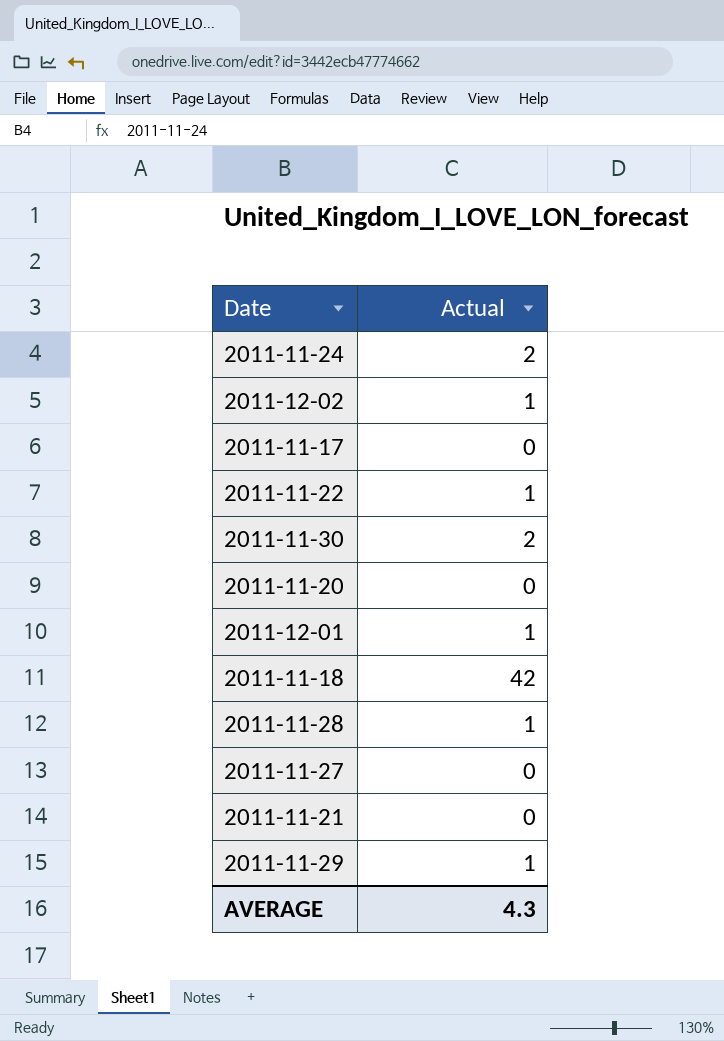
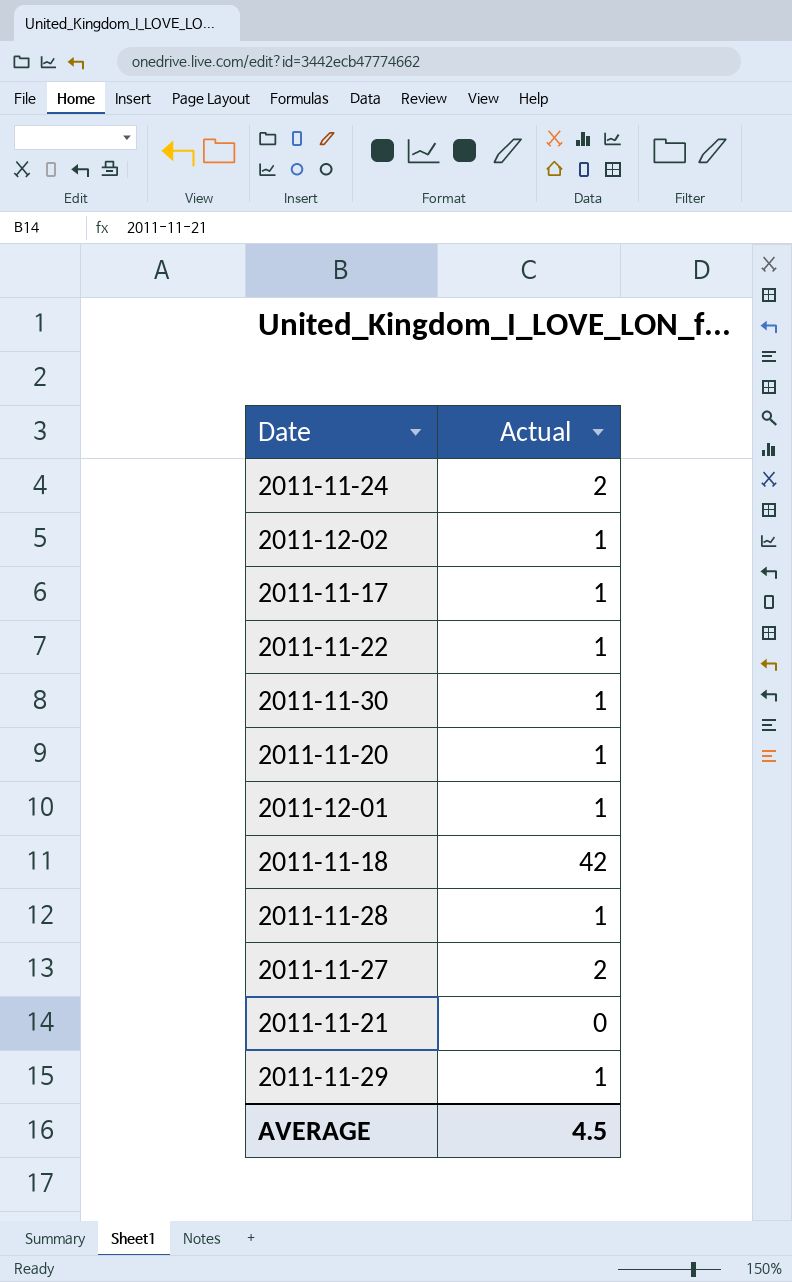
2011-11-17 | Actual: 0 -> 1
2011-11-30 | Actual: 2 -> 1
2011-11-20 | Actual: 0 -> 1
2011-11-27 | Actual: 0 -> 2
AVERAGE | Actual: 4.3 -> 4.5

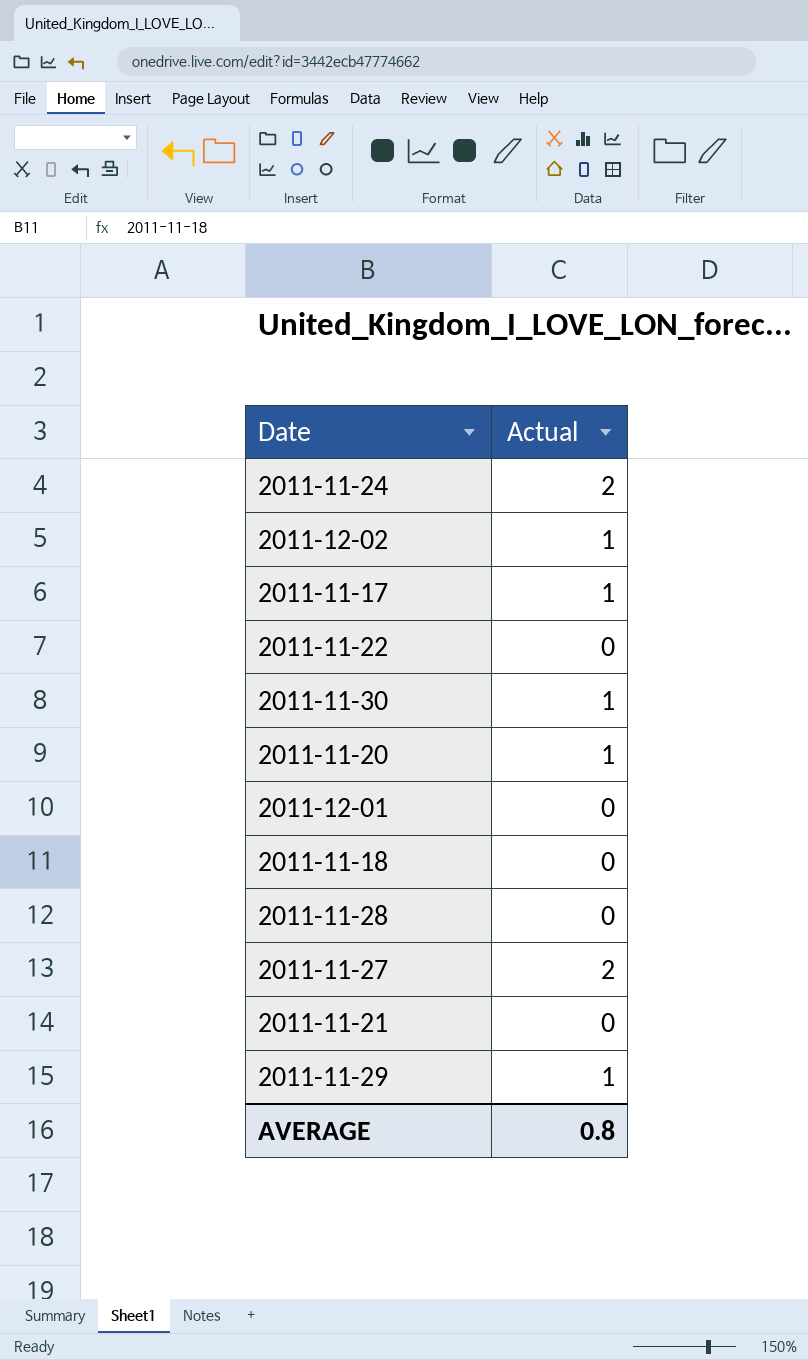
2011-11-22 | Actual: 1 -> 0
2011-12-01 | Actual: 1 -> 0
2011-11-18 | Actual: 42 -> 0
2011-11-28 | Actual: 1 -> 0
AVERAGE | Actual: 4.5 -> 0.8

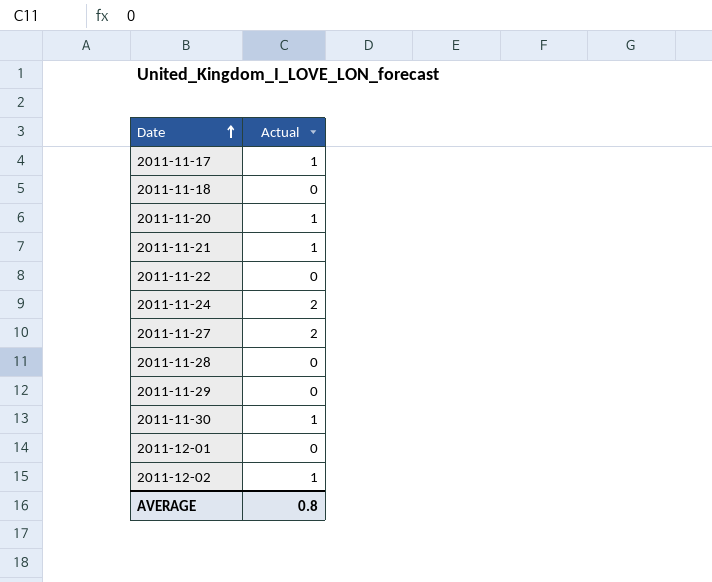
row order: none -> Date ascending
2011-11-21 | Actual: 0 -> 1
2011-11-29 | Actual: 1 -> 0

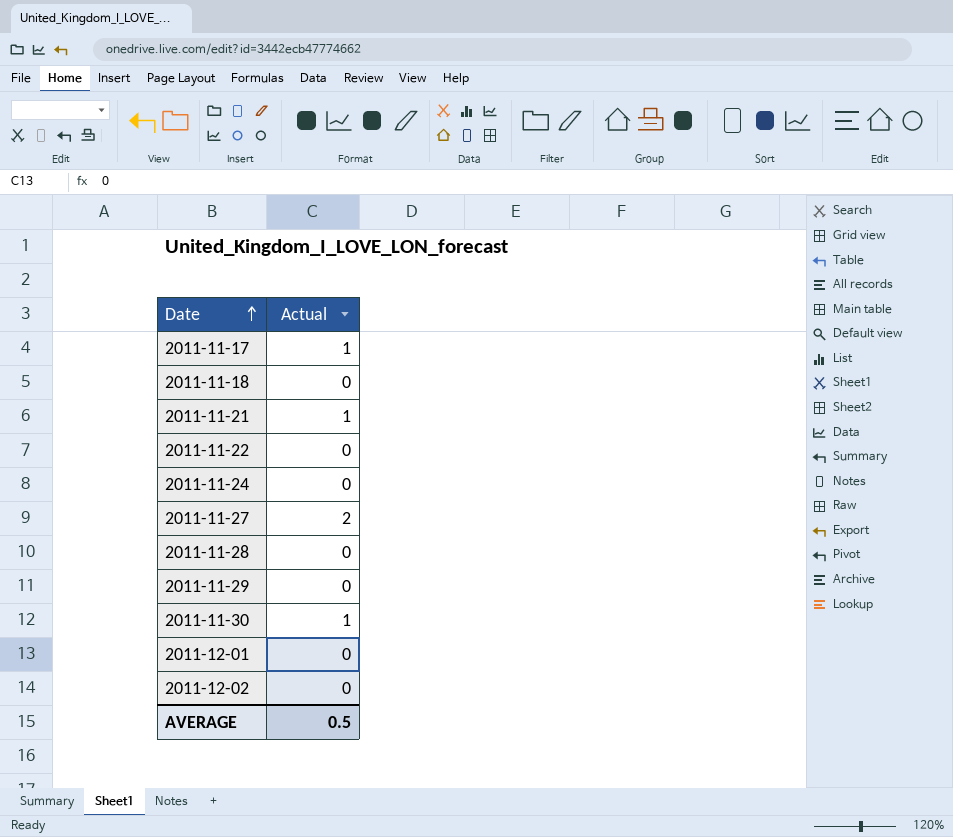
row 2011-11-20: 1 -> none
2011-11-24 | Actual: 2 -> 0
2011-12-02 | Actual: 1 -> 0
AVERAGE | Actual: 0.8 -> 0.5

